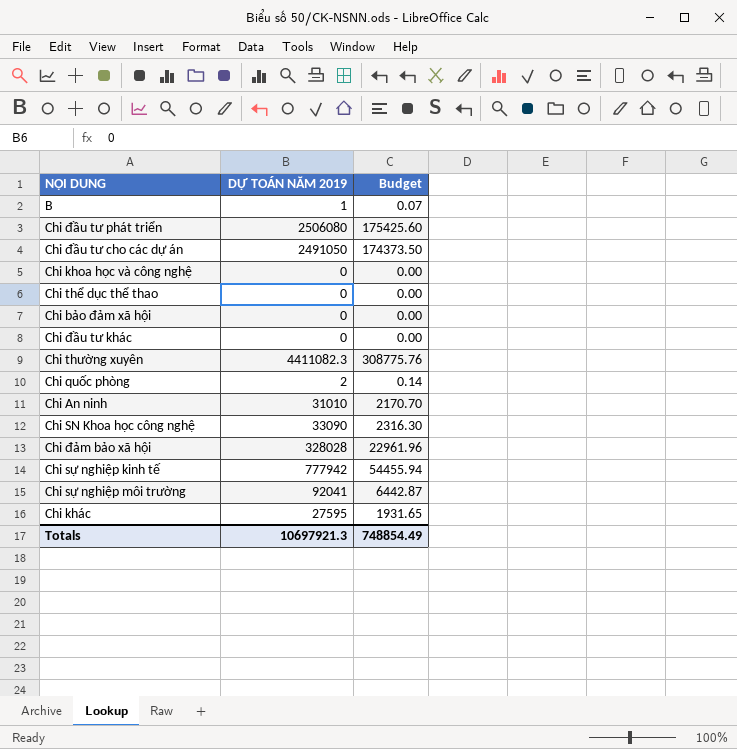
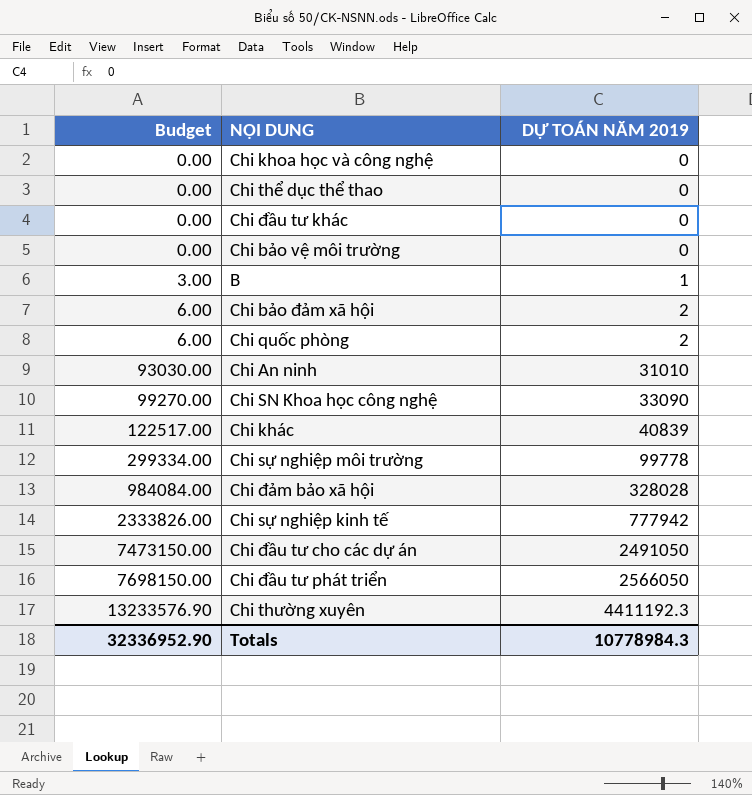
row order: none -> Budget ascending
column Budget | formula: [DỰ TOÁN NĂM 2019] * 0.07 -> [DỰ TOÁN NĂM 2019] * 3
column Budget | position: 3 -> 1
row Chi bảo vệ môi trường: none -> 0.00 | 0
Chi bảo đảm xã hội | DỰ TOÁN NĂM 2019: 0 -> 2
Chi khác | DỰ TOÁN NĂM 2019: 27595 -> 40839
Chi sự nghiệp môi trường | DỰ TOÁN NĂM 2019: 92041 -> 99778
Chi đầu tư phát triển | DỰ TOÁN NĂM 2019: 2506080 -> 2566050
Chi thường xuyên | DỰ TOÁN NĂM 2019: 4411082.3 -> 4411192.3
Totals | Budget: 748854.49 -> 32336952.90
Totals | DỰ TOÁN NĂM 2019: 10697921.3 -> 10778984.3

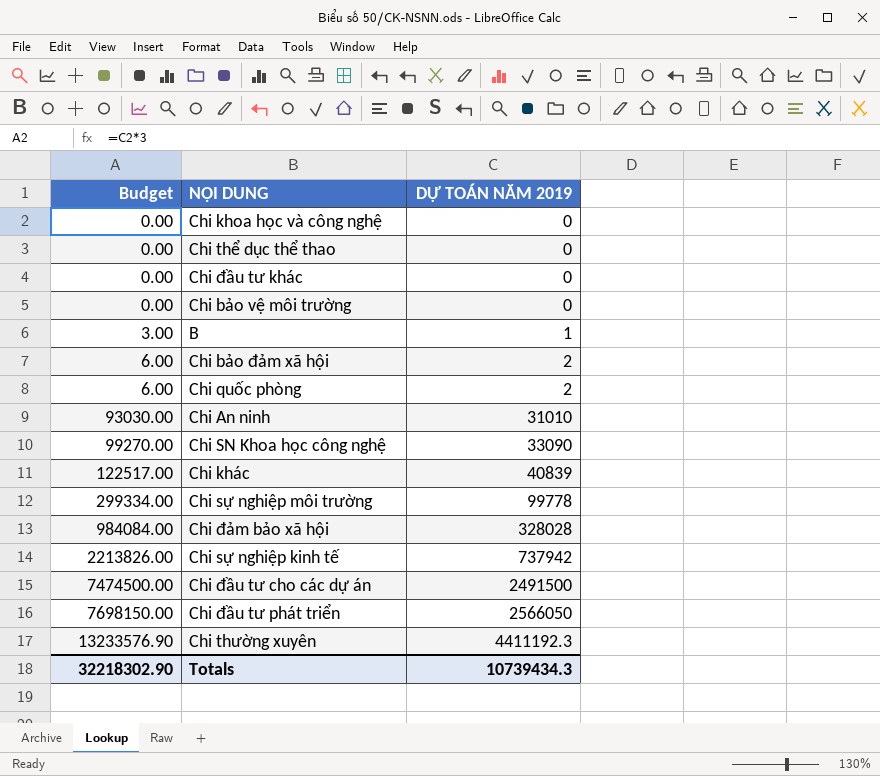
Chi sự nghiệp kinh tế | Budget: 2333826.00 -> 2213826.00
Chi sự nghiệp kinh tế | DỰ TOÁN NĂM 2019: 777942 -> 737942
Chi đầu tư cho các dự án | Budget: 7473150.00 -> 7474500.00
Chi đầu tư cho các dự án | DỰ TOÁN NĂM 2019: 2491050 -> 2491500
Totals | Budget: 32336952.90 -> 32218302.90
Totals | DỰ TOÁN NĂM 2019: 10778984.3 -> 10739434.3

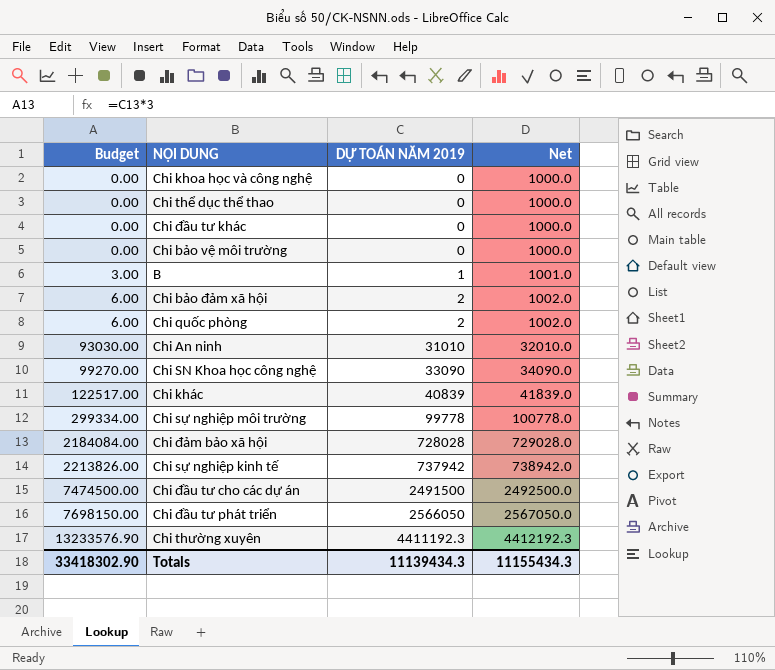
column Net | formula: none -> [DỰ TOÁN NĂM 2019] + 1000
Chi đảm bảo xã hội | Budget: 984084.00 -> 2184084.00
Chi đảm bảo xã hội | DỰ TOÁN NĂM 2019: 328028 -> 728028
Totals | Budget: 32218302.90 -> 33418302.90
Totals | DỰ TOÁN NĂM 2019: 10739434.3 -> 11139434.3

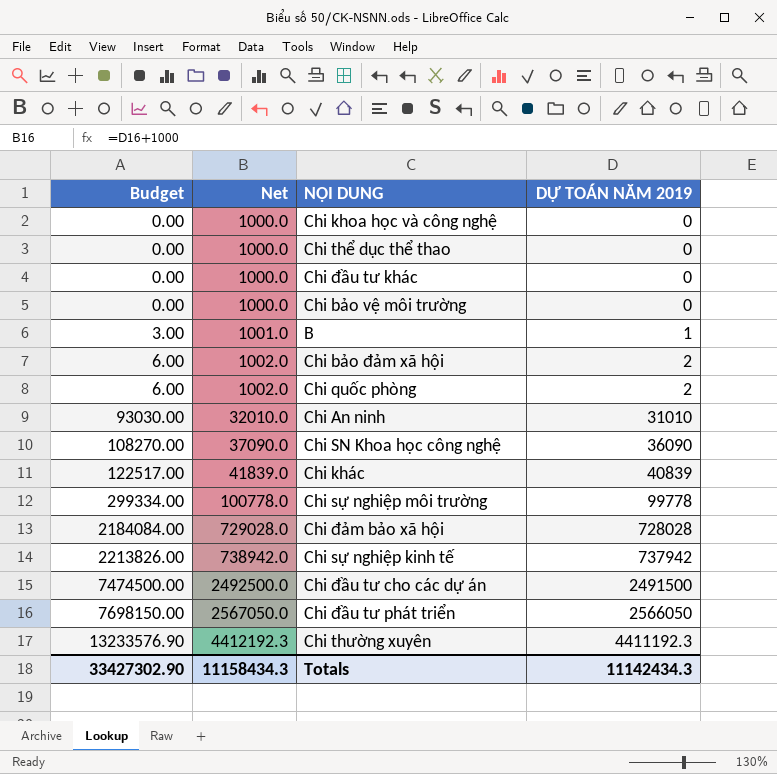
column Net | position: 4 -> 2
Chi SN Khoa học công nghệ | Budget: 99270.00 -> 108270.00
Chi SN Khoa học công nghệ | Net: 34090.0 -> 37090.0
Chi SN Khoa học công nghệ | DỰ TOÁN NĂM 2019: 33090 -> 36090
Totals | Budget: 33418302.90 -> 33427302.90
Totals | Net: 11155434.3 -> 11158434.3
Totals | DỰ TOÁN NĂM 2019: 11139434.3 -> 11142434.3

